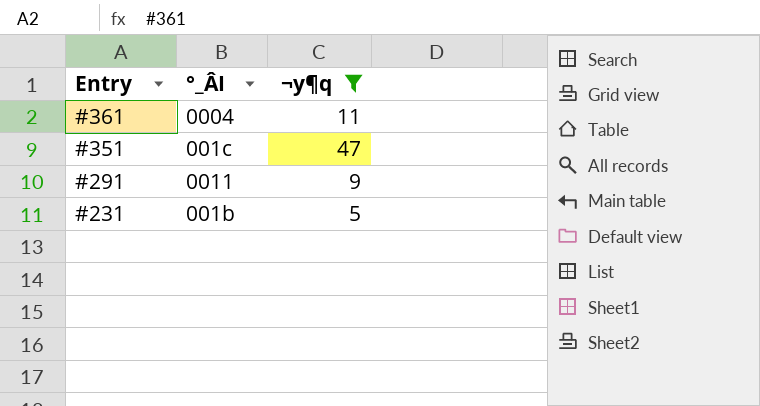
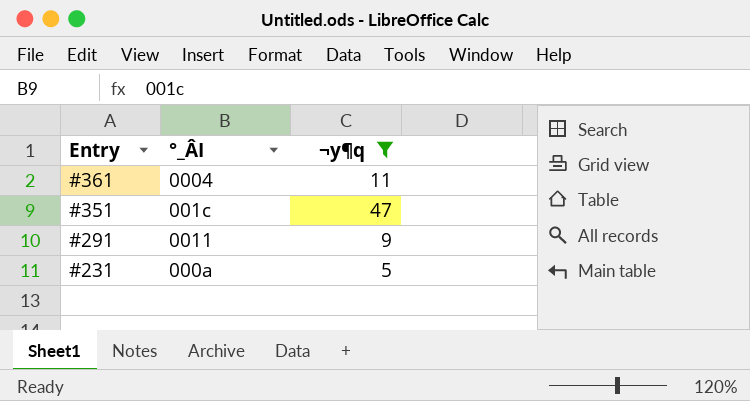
#231 | °_ÂI: 001b -> 000a

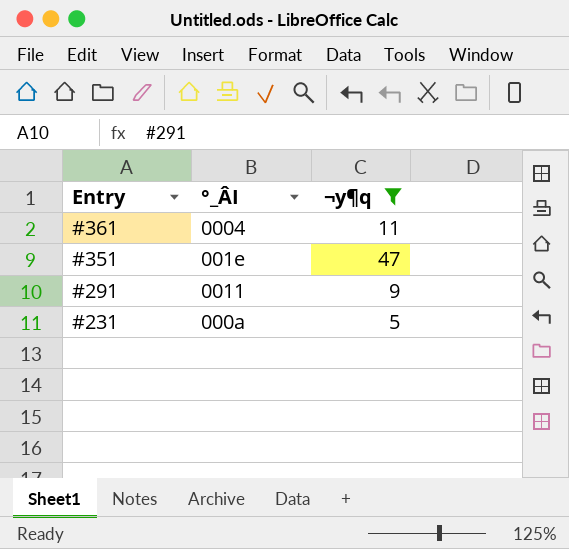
#351 | °_ÂI: 001c -> 001e

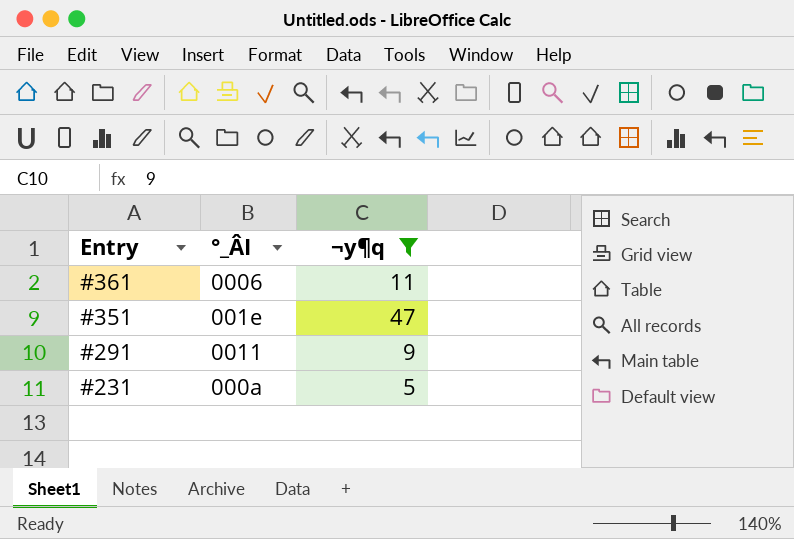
#361 | °_ÂI: 0004 -> 0006

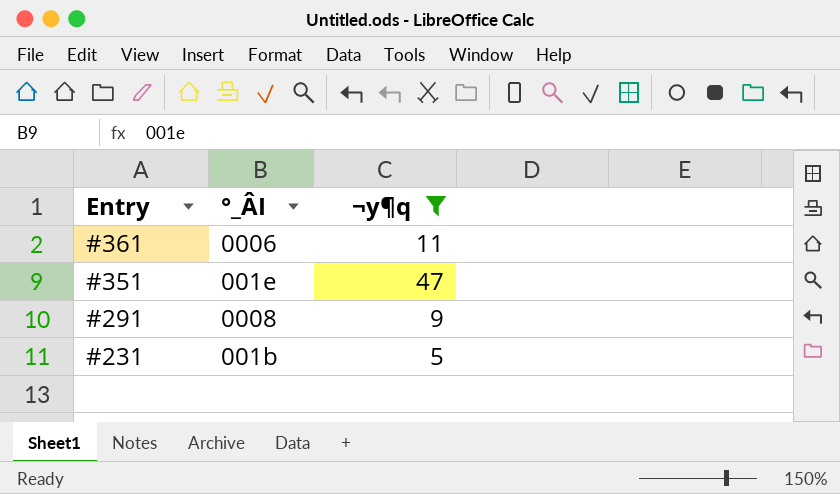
#291 | °_ÂI: 0011 -> 0008
#231 | °_ÂI: 000a -> 001b

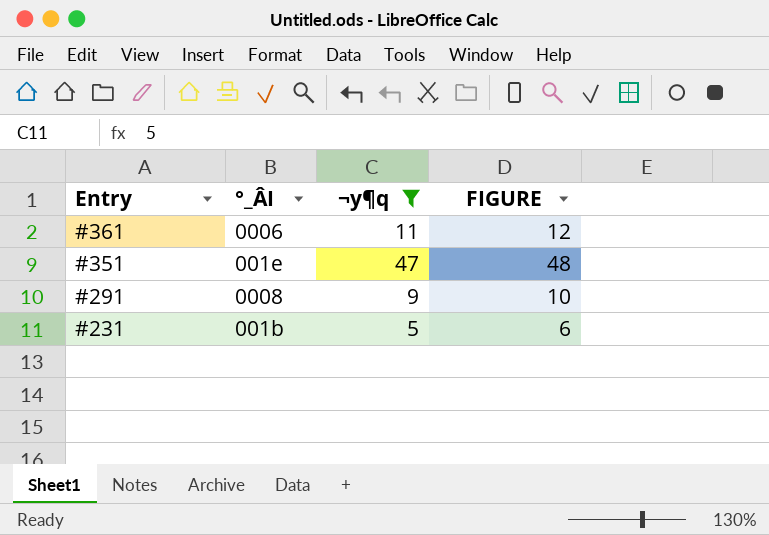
column FIGURE | formula: none -> [¬y¶q] + 1

